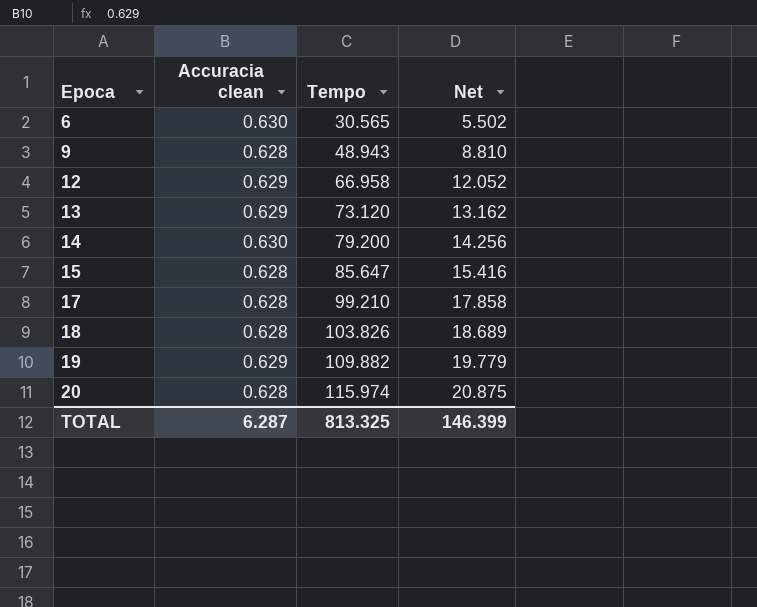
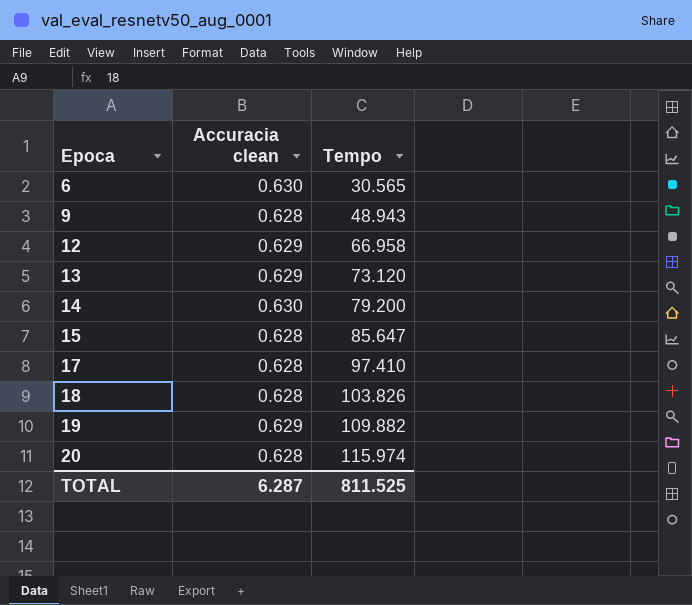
column Net | formula: [Tempo] * 0.18 -> none
17 | Tempo: 99.210 -> 97.410
TOTAL | Tempo: 813.325 -> 811.525

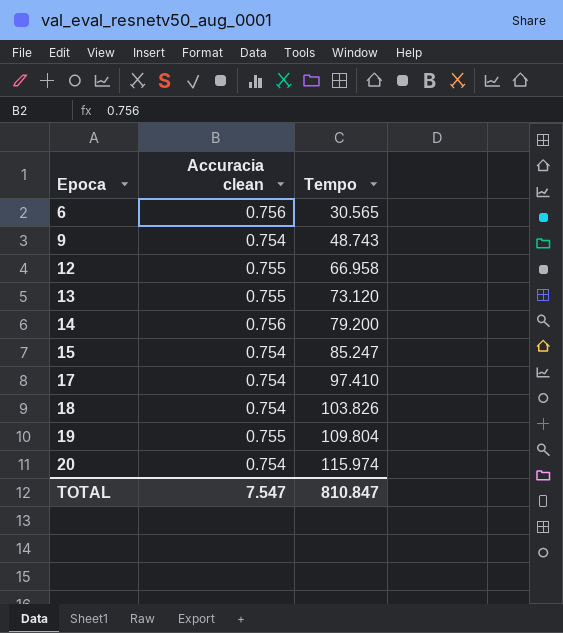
6 | Accuracia clean: 0.630 -> 0.756
9 | Accuracia clean: 0.628 -> 0.754
9 | Tempo: 48.943 -> 48.743
12 | Accuracia clean: 0.629 -> 0.755
13 | Accuracia clean: 0.629 -> 0.755
14 | Accuracia clean: 0.630 -> 0.756
15 | Accuracia clean: 0.628 -> 0.754
15 | Tempo: 85.647 -> 85.247
17 | Accuracia clean: 0.628 -> 0.754
18 | Accuracia clean: 0.628 -> 0.754
19 | Accuracia clean: 0.629 -> 0.755
19 | Tempo: 109.882 -> 109.804
20 | Accuracia clean: 0.628 -> 0.754
TOTAL | Accuracia clean: 6.287 -> 7.547
TOTAL | Tempo: 811.525 -> 810.847

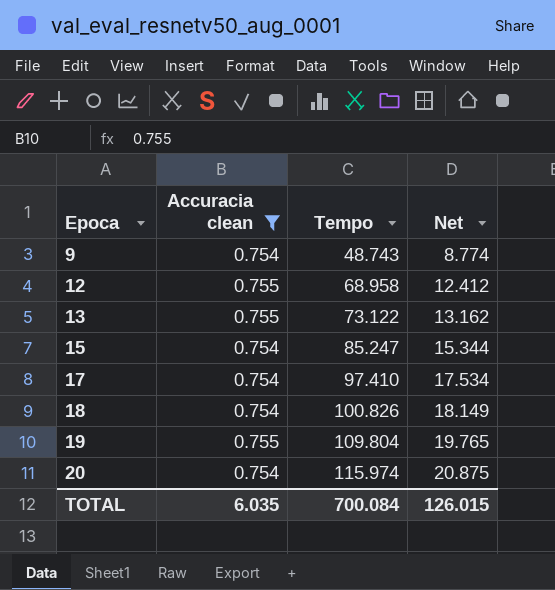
filter: none -> Accuracia clean != 0.756
column Net | formula: none -> [Tempo] * 0.18
12 | Tempo: 66.958 -> 68.958
13 | Tempo: 73.120 -> 73.122
18 | Tempo: 103.826 -> 100.826
TOTAL | Accuracia clean: 7.547 -> 6.035
TOTAL | Tempo: 810.847 -> 700.084

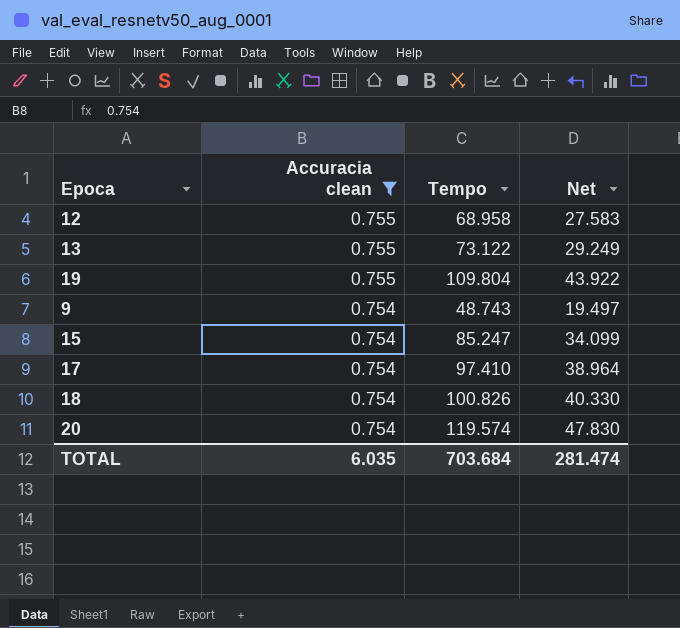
row order: Epoca ascending -> Accuracia clean descending
column Net | formula: [Tempo] * 0.18 -> [Tempo] * 0.4
20 | Tempo: 115.974 -> 119.574
TOTAL | Tempo: 700.084 -> 703.684
TOTAL | Net: 126.015 -> 281.474

